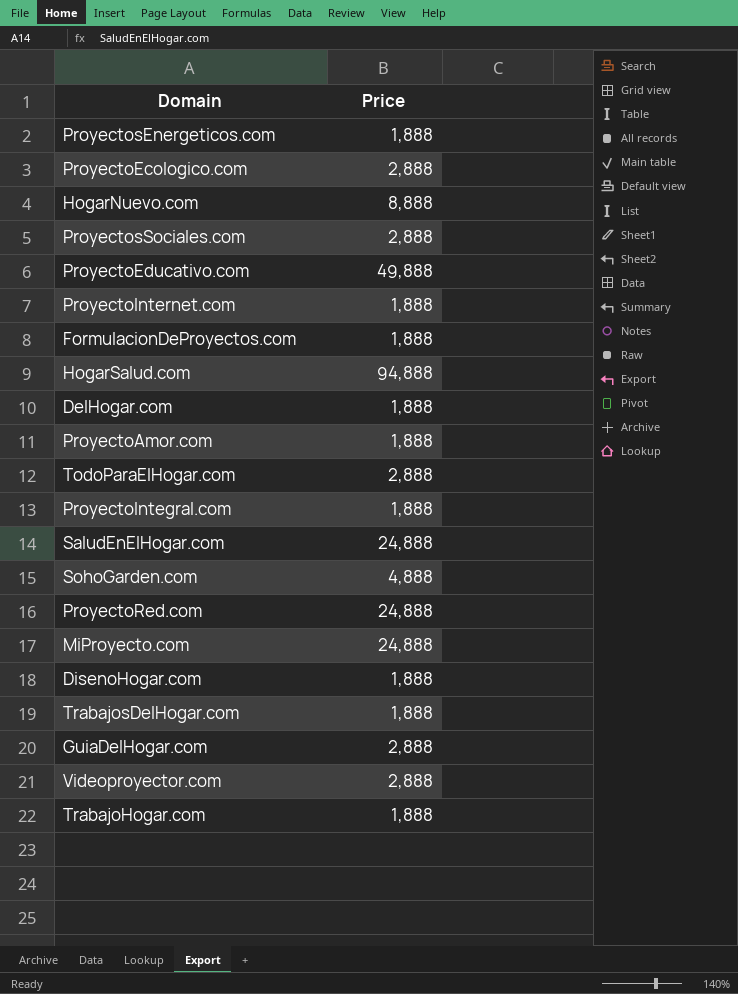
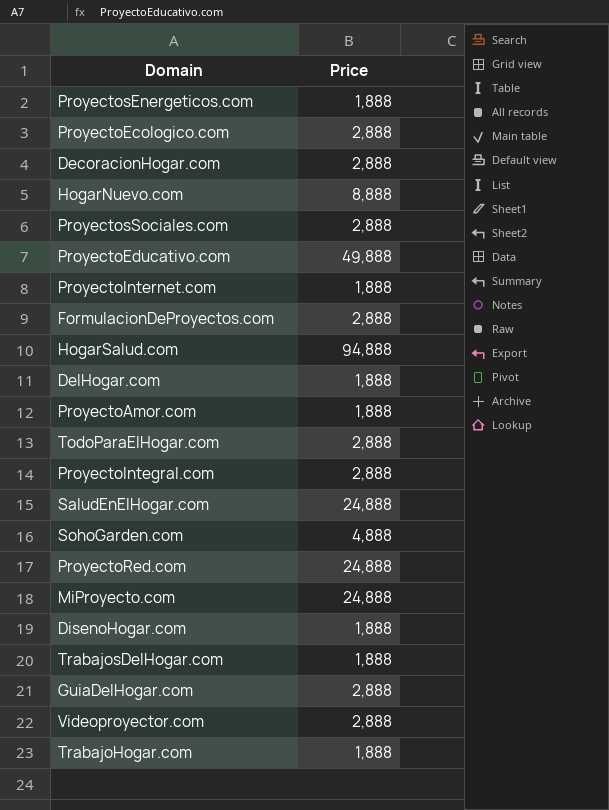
row DecoracionHogar.com: none -> 2,888
FormulacionDeProyectos.com | Price: 1,888 -> 2,888
ProyectoIntegral.com | Price: 1,888 -> 2,888

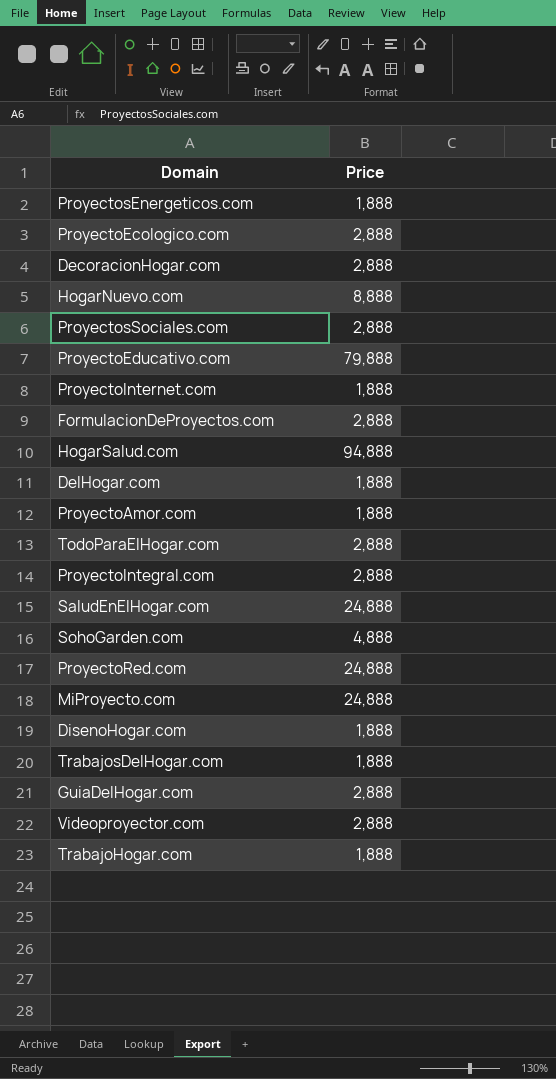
ProyectoEducativo.com | Price: 49,888 -> 79,888

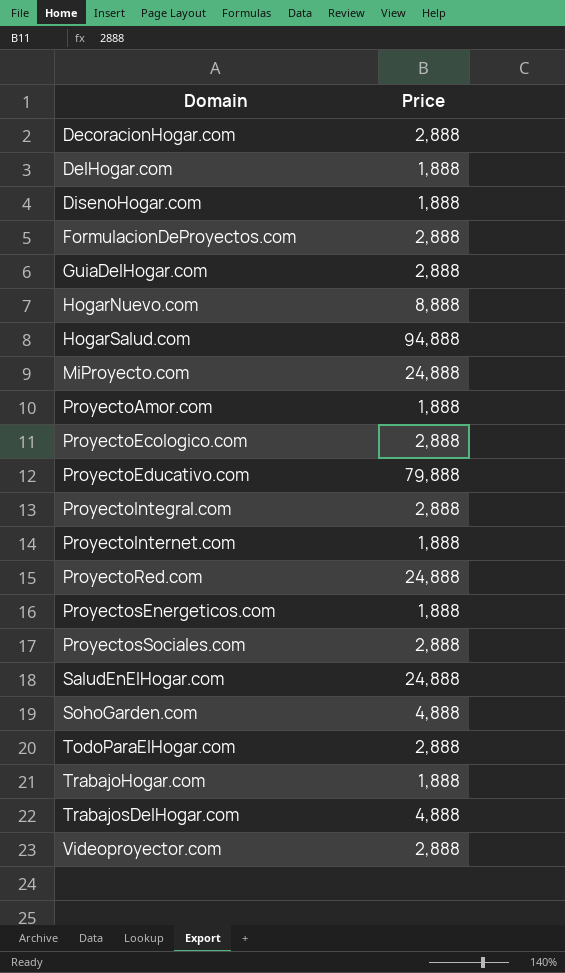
row order: none -> Domain ascending
TrabajosDelHogar.com | Price: 1,888 -> 4,888

